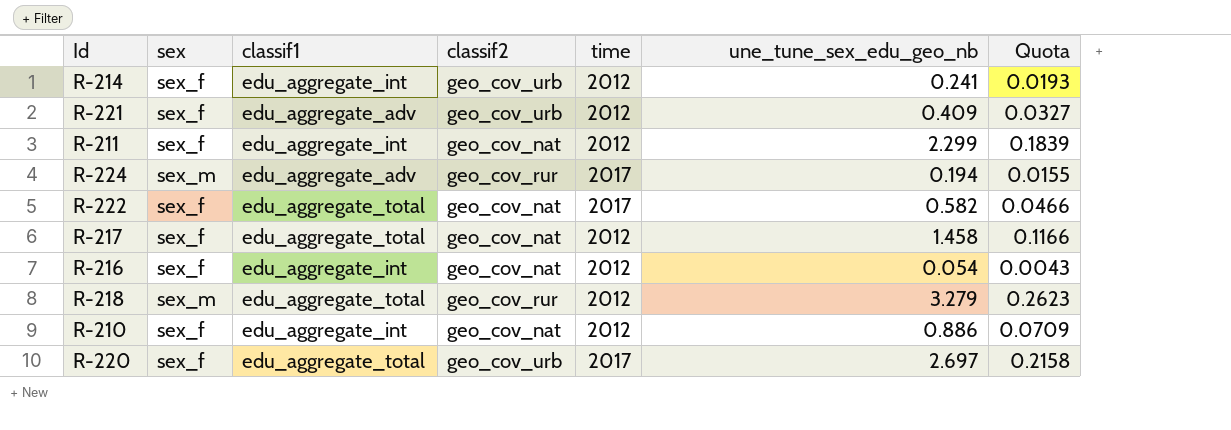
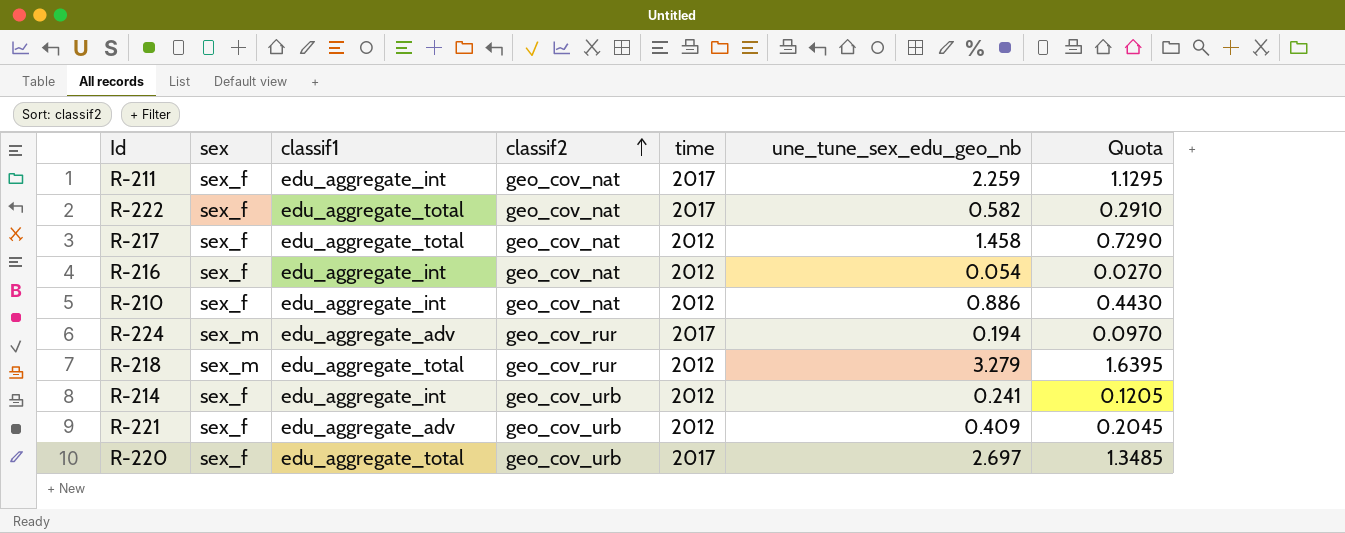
row order: none -> classif2 ascending
column Quota | formula: [une_tune_sex_edu_geo_nb] * 0.08 -> [une_tune_sex_edu_geo_nb] * 0.5
R-211 | time: 2012 -> 2017
R-211 | une_tune_sex_edu_geo_nb: 2.299 -> 2.259

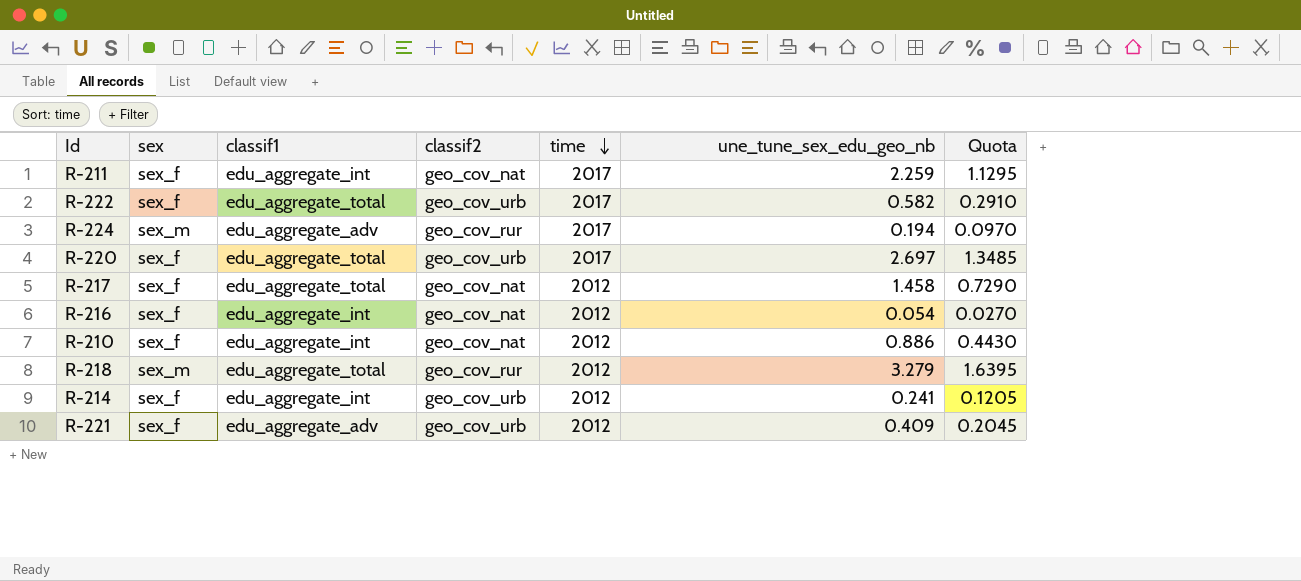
row order: classif2 ascending -> time descending
R-222 | classif2: geo_cov_nat -> geo_cov_urb

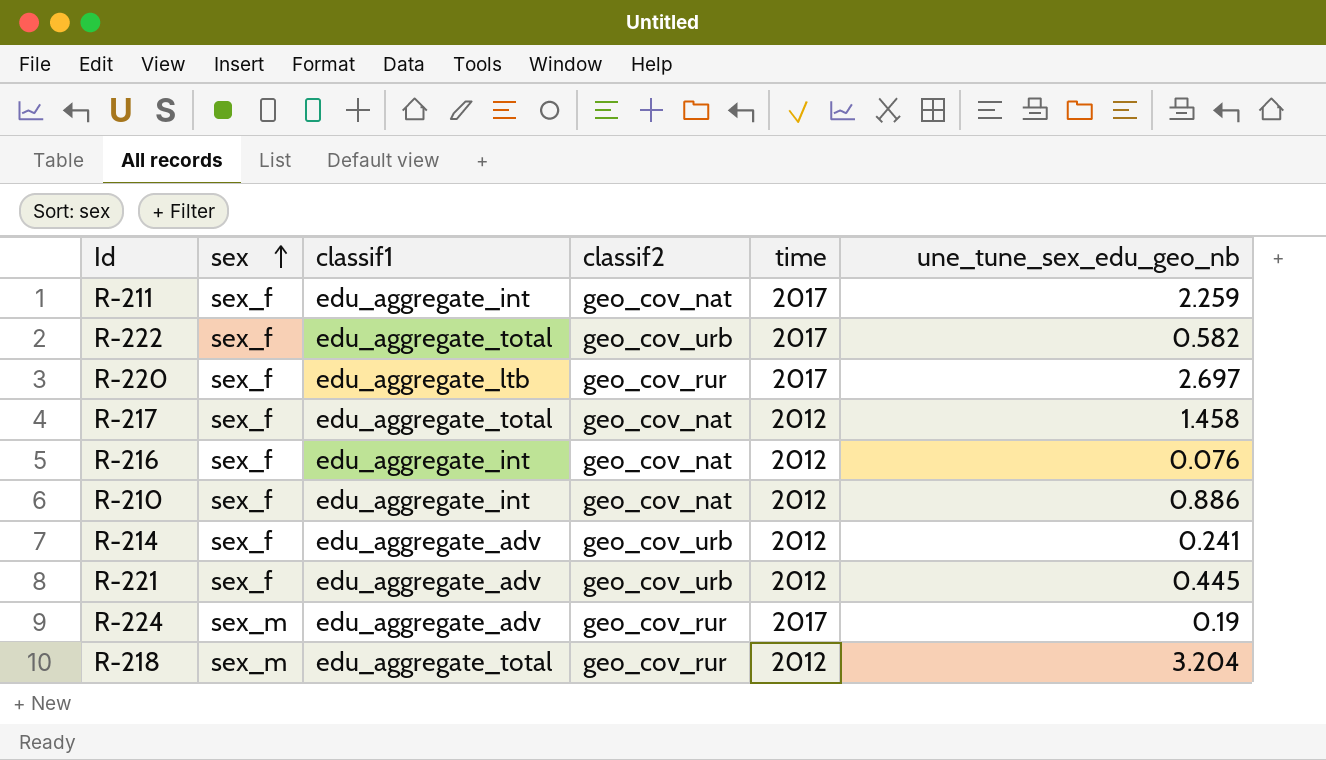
row order: time descending -> sex ascending
column Quota | formula: [une_tune_sex_edu_geo_nb] * 0.5 -> none
R-220 | classif1: edu_aggregate_total -> edu_aggregate_ltb
R-220 | classif2: geo_cov_urb -> geo_cov_rur
R-216 | une_tune_sex_edu_geo_nb: 0.054 -> 0.076
R-214 | classif1: edu_aggregate_int -> edu_aggregate_adv
R-221 | une_tune_sex_edu_geo_nb: 0.409 -> 0.445
R-224 | une_tune_sex_edu_geo_nb: 0.194 -> 0.19
R-218 | une_tune_sex_edu_geo_nb: 3.279 -> 3.204

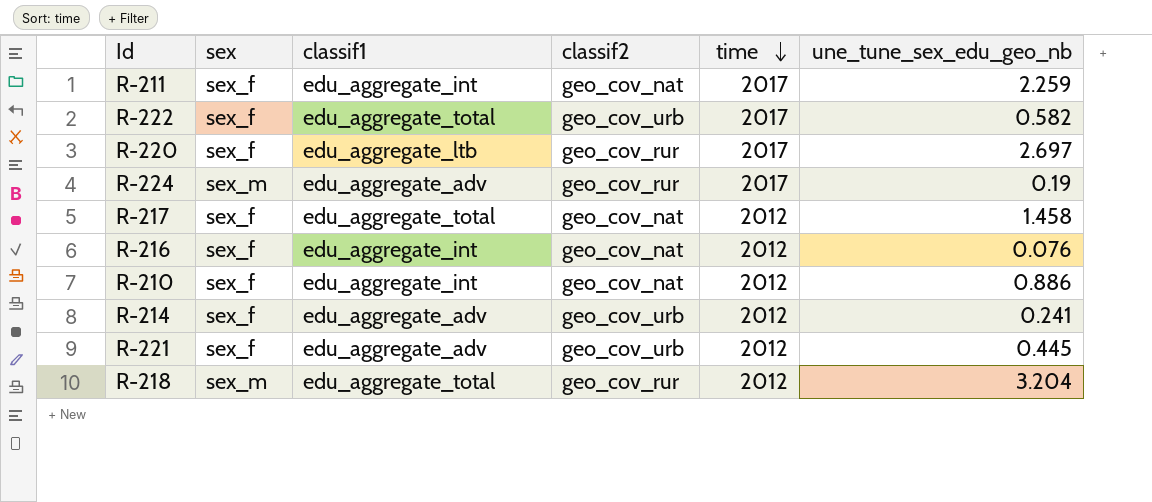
row order: sex ascending -> time descending

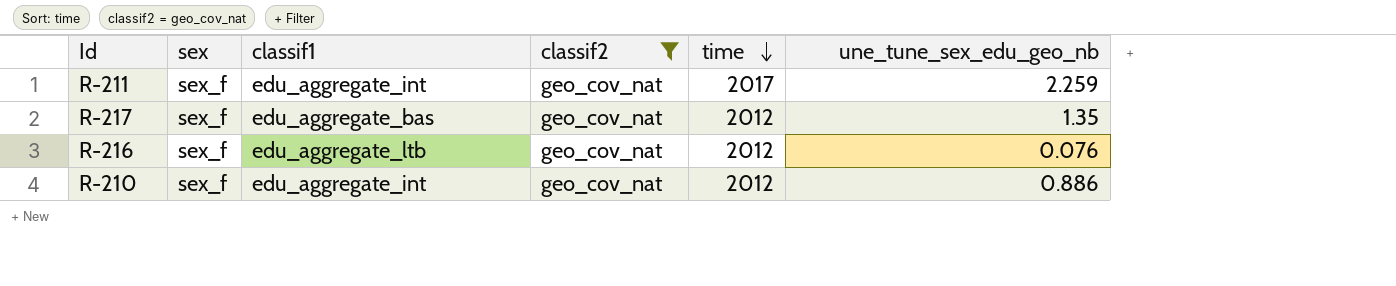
filter: none -> classif2 = geo_cov_nat
R-217 | classif1: edu_aggregate_total -> edu_aggregate_bas
R-217 | une_tune_sex_edu_geo_nb: 1.458 -> 1.35
R-216 | classif1: edu_aggregate_int -> edu_aggregate_ltb

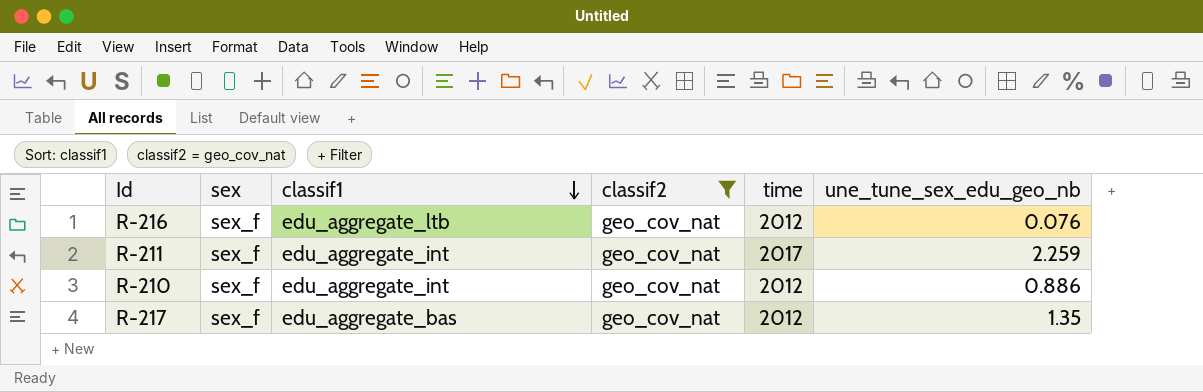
row order: time descending -> classif1 descending

